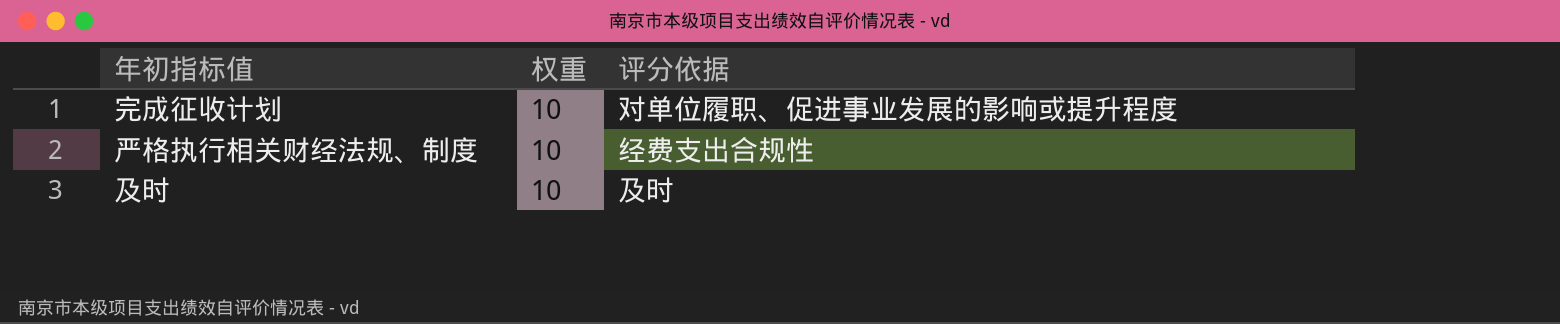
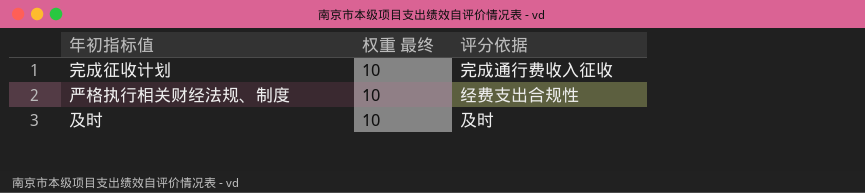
column name: 权重 -> 权重 最终
完成征收计划 | 评分依据: 对单位履职、促进事业发展的影响或提升程度 -> 完成通行费收入征收

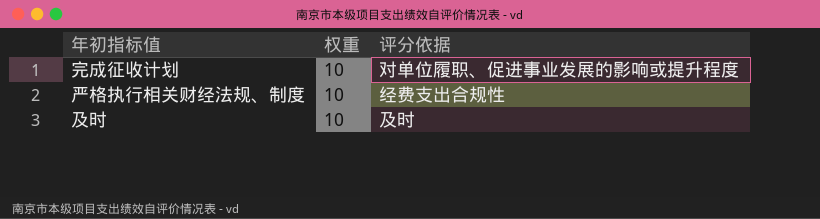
column name: 权重 最终 -> 权重
完成征收计划 | 评分依据: 完成通行费收入征收 -> 对单位履职、促进事业发展的影响或提升程度

